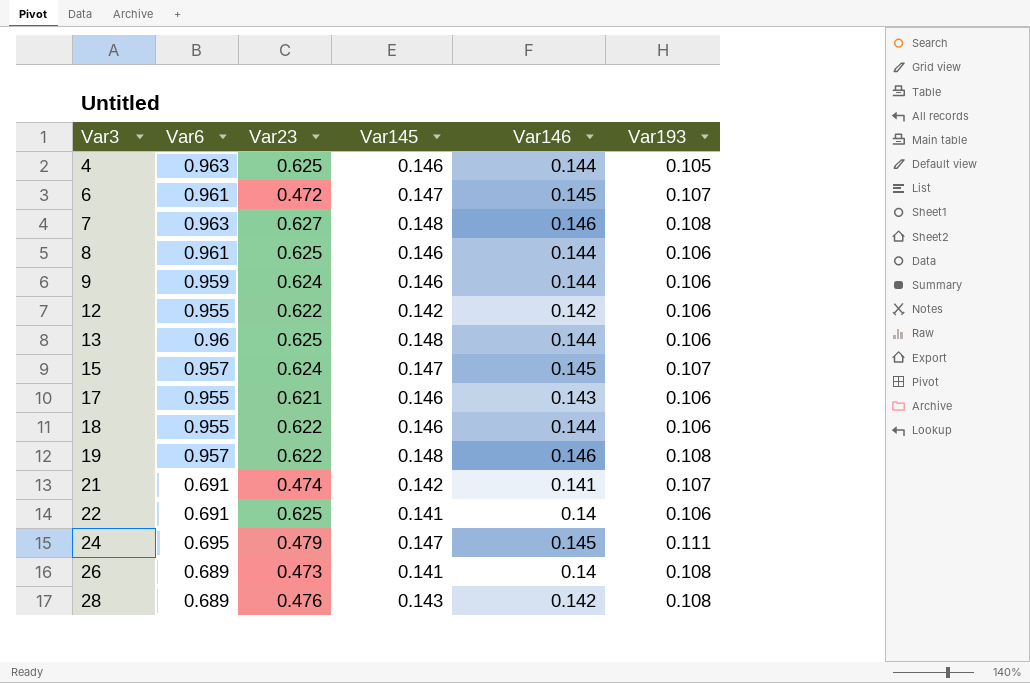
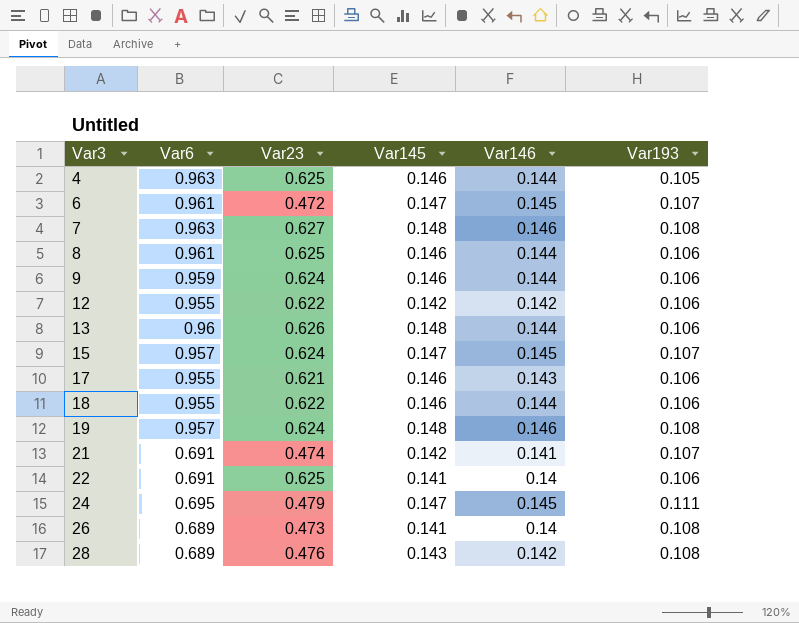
13 | Var23: 0.625 -> 0.626
19 | Var23: 0.622 -> 0.624

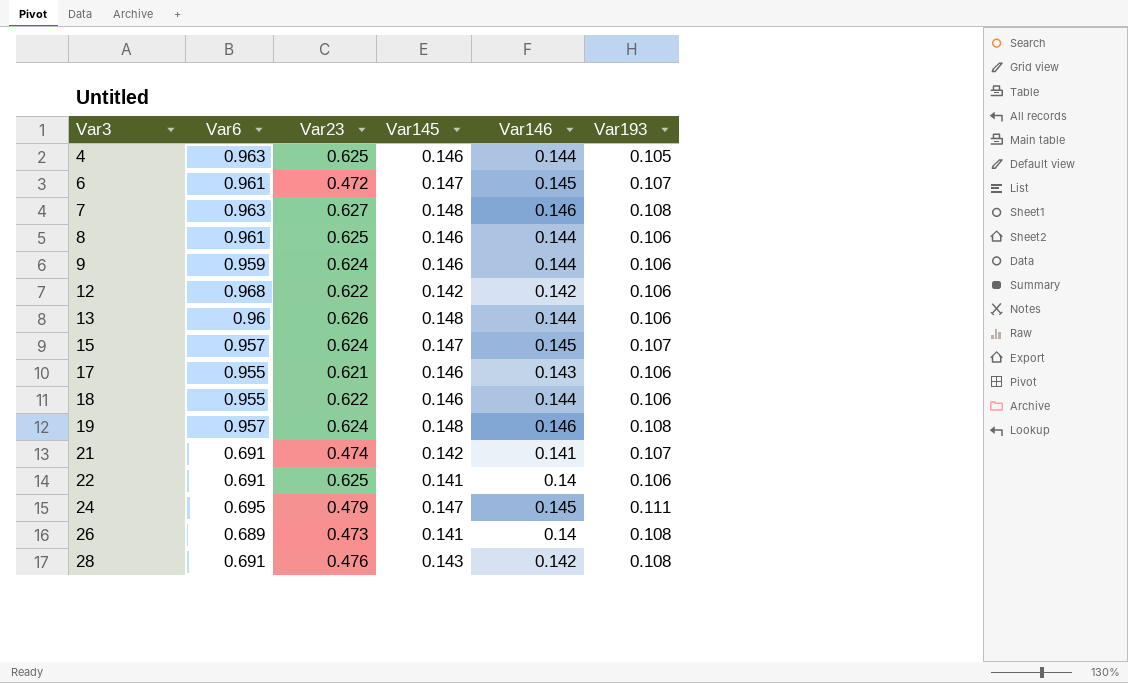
12 | Var6: 0.955 -> 0.968
28 | Var6: 0.689 -> 0.691

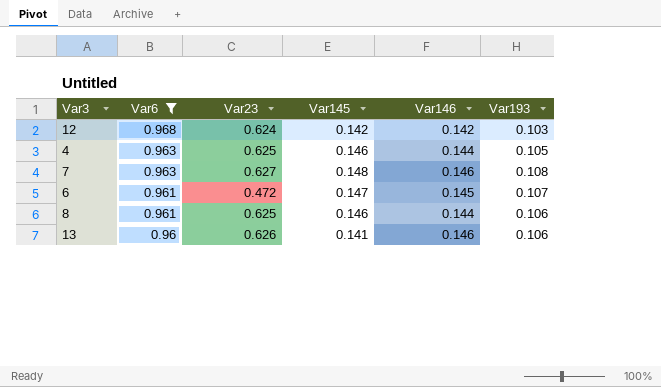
filter: none -> Var6 >= 0.96
row order: Var3 ascending -> Var6 descending
12 | Var23: 0.622 -> 0.624
12 | Var193: 0.106 -> 0.103
13 | Var145: 0.148 -> 0.141
13 | Var146: 0.144 -> 0.146

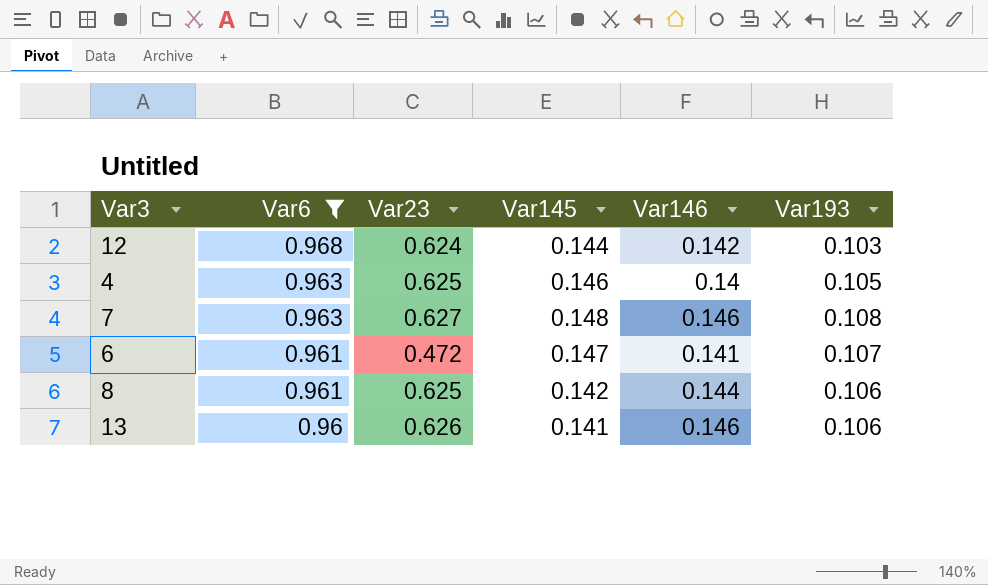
12 | Var145: 0.142 -> 0.144
4 | Var146: 0.144 -> 0.14
6 | Var146: 0.145 -> 0.141
8 | Var145: 0.146 -> 0.142

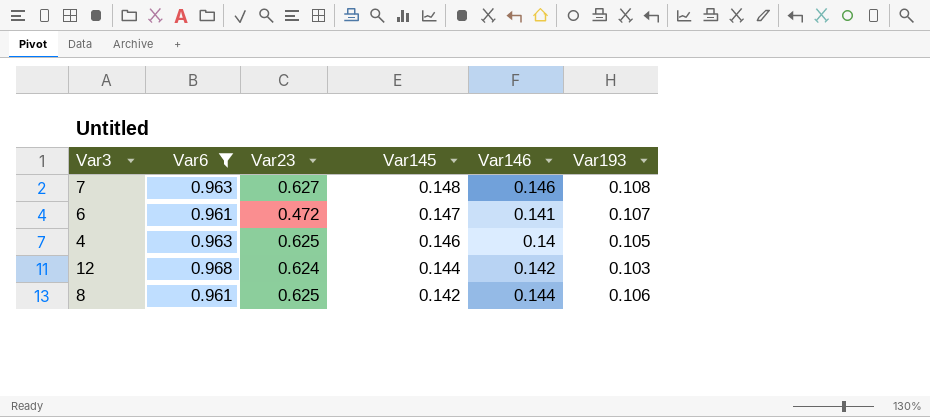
row order: Var6 descending -> Var145 descending
row 13: 0.96 | 0.626 | 0.141 | 0.146 | 0.106 -> none

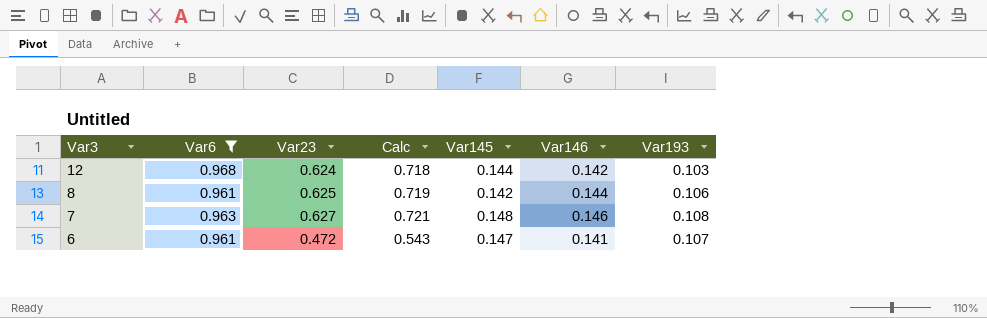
row order: Var145 descending -> Var3 descending
column Calc | formula: none -> [Var23] * 1.15
row 4: 0.963 | 0.625 | 0.146 | 0.14 | 0.105 -> none

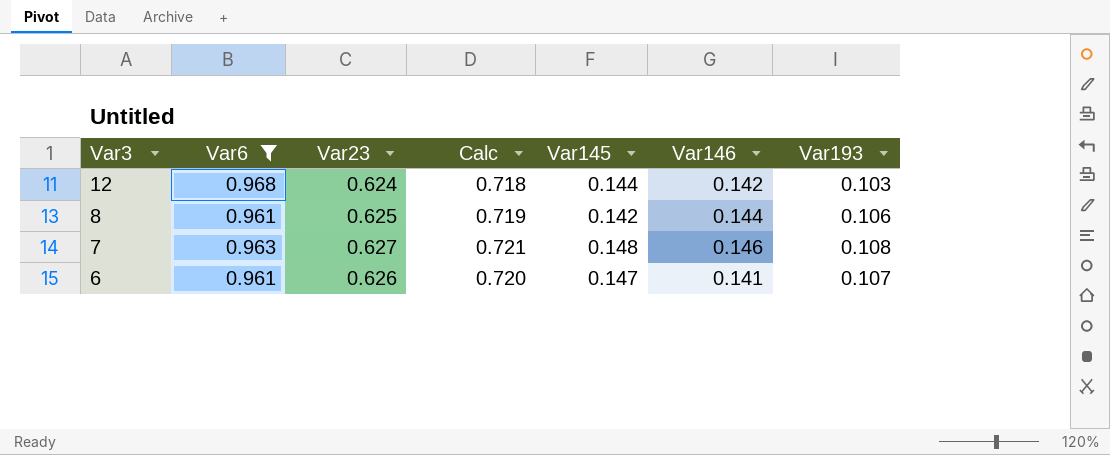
6 | Var23: 0.472 -> 0.626
6 | Calc: 0.543 -> 0.720

